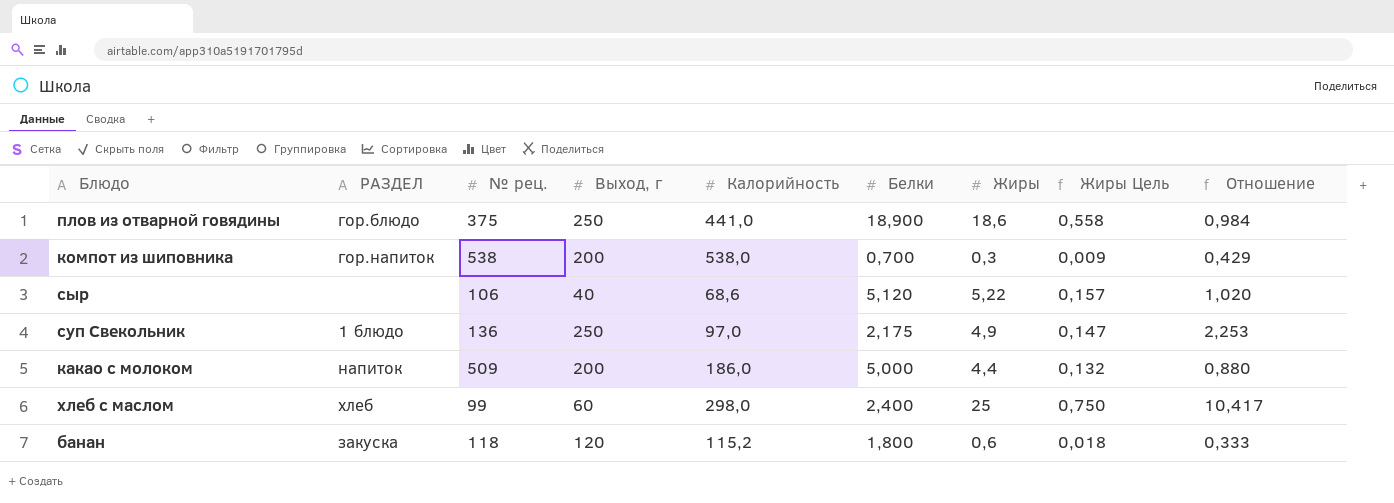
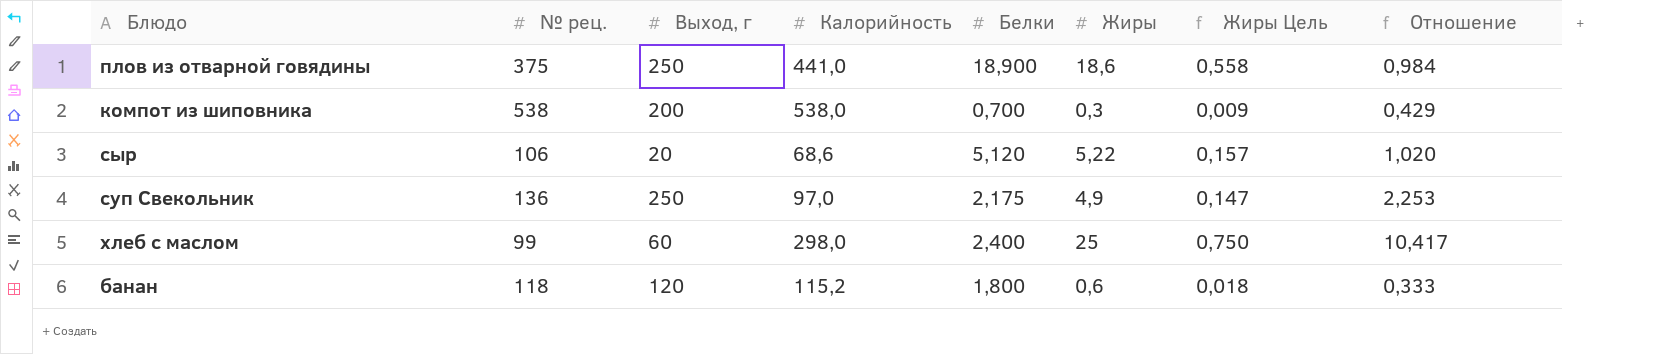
column РАЗДЕЛ | position: 2 -> none
row какао с молоком: напиток | 509 | 200 | 186,0 | 5,000 | 4,4 | 0,132 | 0,880 -> none
сыр | Выход, г: 40 -> 20

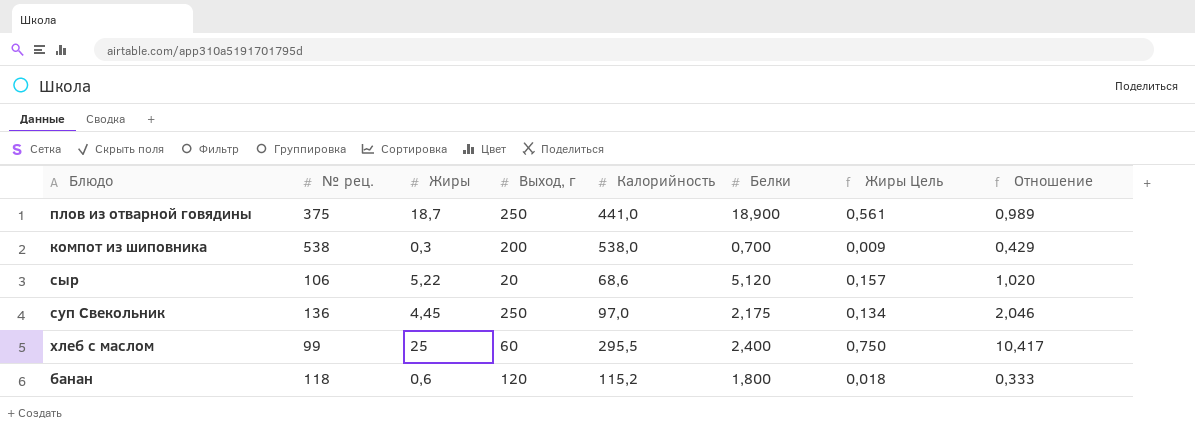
column Жиры | position: 6 -> 3
плов из отварной говядины | Жиры: 18,6 -> 18,7
плов из отварной говядины | Жиры Цель: 0,558 -> 0,561
плов из отварной говядины | Отношение: 0,984 -> 0,989
суп Свекольник | Жиры: 4,9 -> 4,45
суп Свекольник | Жиры Цель: 0,147 -> 0,134
суп Свекольник | Отношение: 2,253 -> 2,046
хлеб с маслом | Калорийность: 298,0 -> 295,5

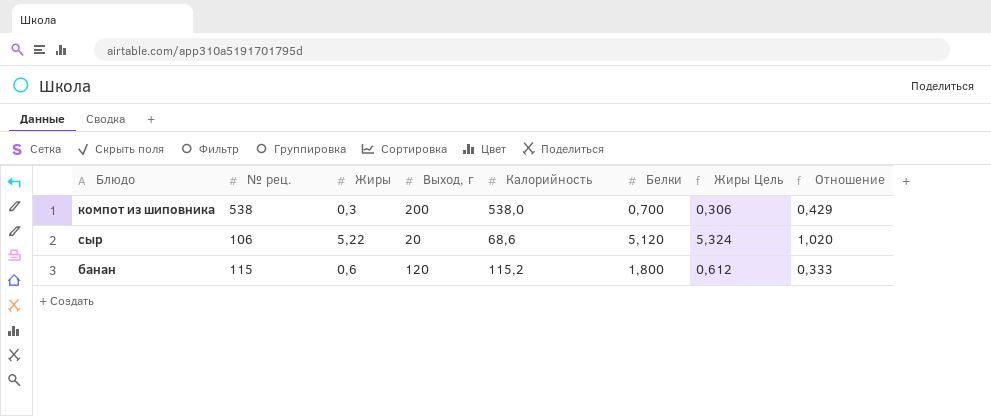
column Жиры Цель | formula: [Жиры] * 0,03 -> [Жиры] * 1,02
row плов из отварной говядины: 375 | 18,7 | 250 | 441,0 | 18,900 | 0,561 | 0,989 -> none
row суп Свекольник: 136 | 4,45 | 250 | 97,0 | 2,175 | 0,134 | 2,046 -> none
row хлеб с маслом: 99 | 25 | 60 | 295,5 | 2,400 | 0,750 | 10,417 -> none
банан | № рец.: 118 -> 115

